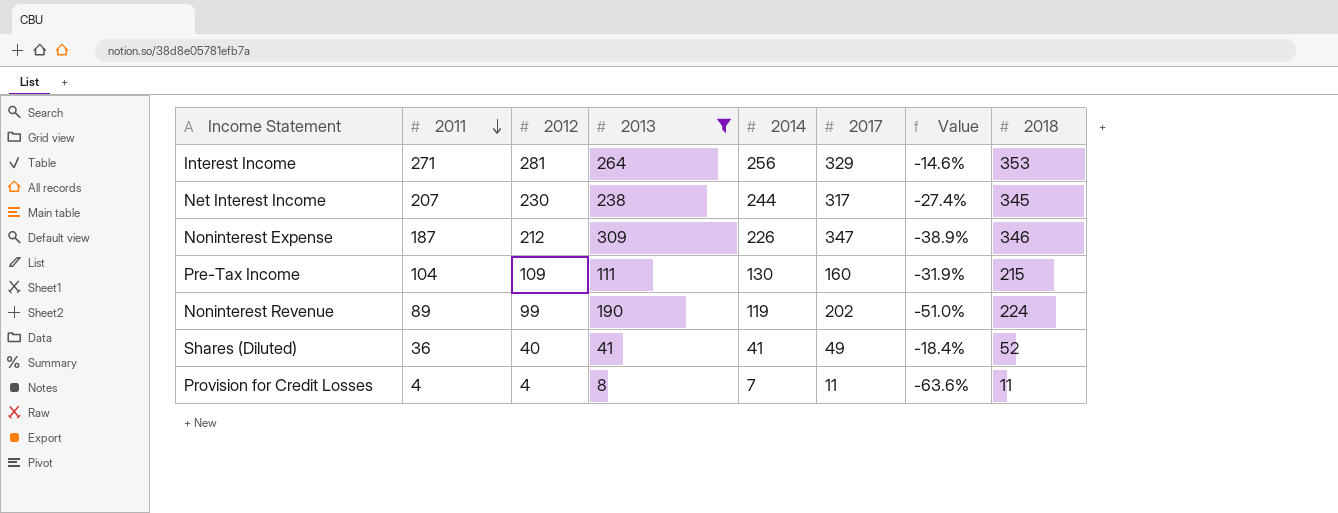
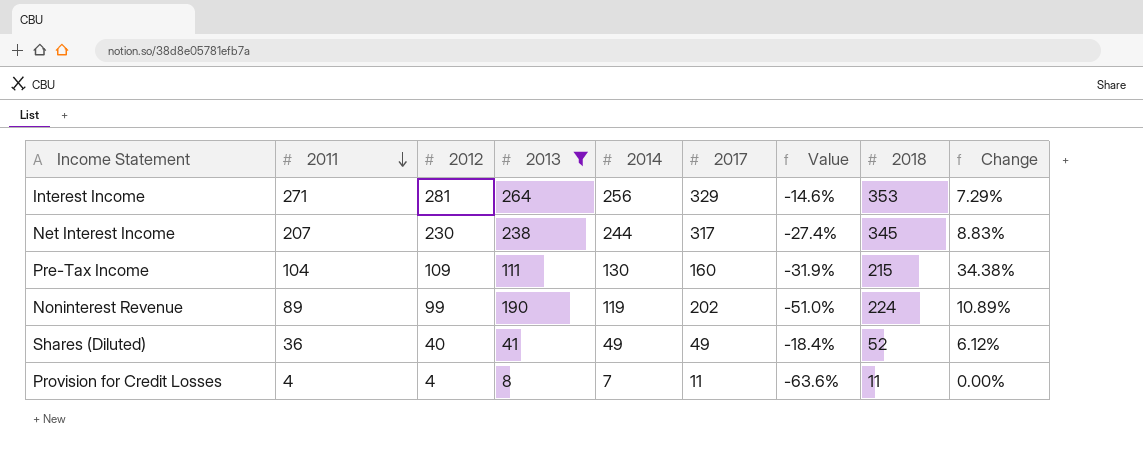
column Change | formula: none -> ([2018] - [2017]) / [2017]
row Noninterest Expense: 187 | 212 | 309 | 226 | 347 | -38.9% | 346 -> none
Shares (Diluted) | 2014: 41 -> 49

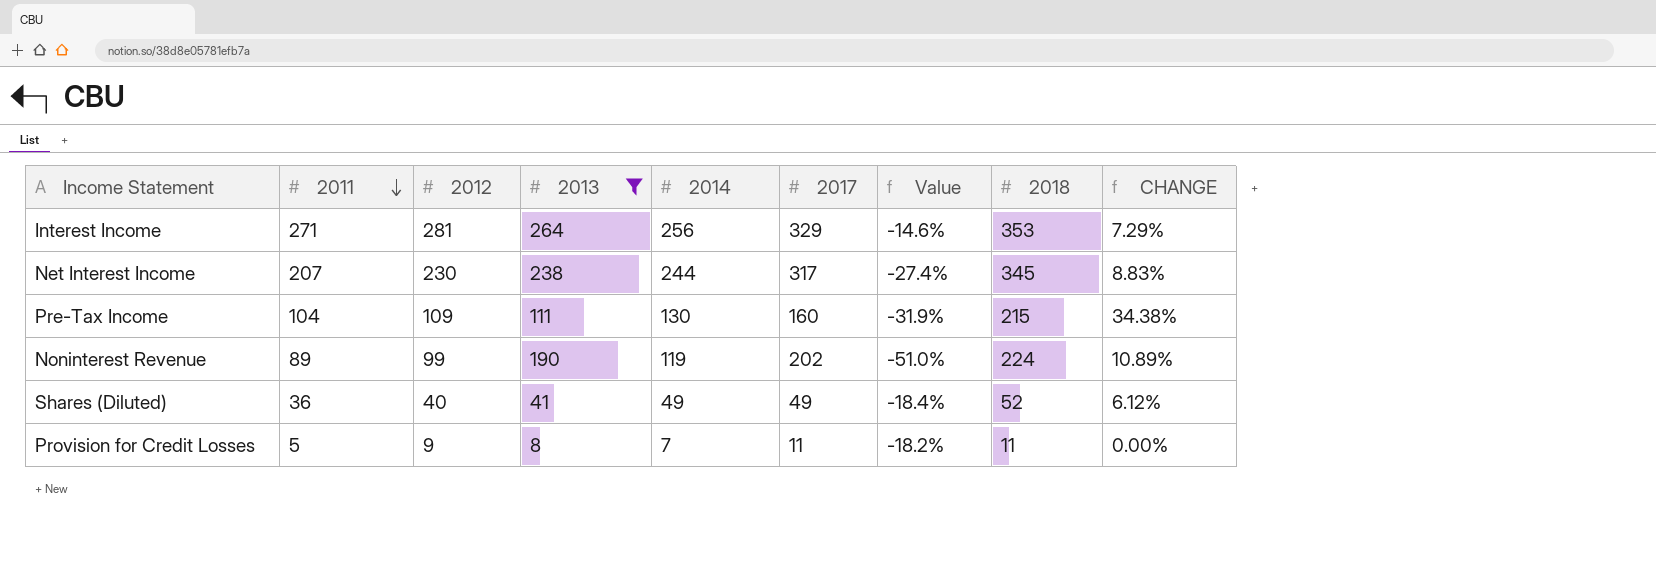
column name: Change -> CHANGE
Provision for Credit Losses | 2011: 4 -> 5
Provision for Credit Losses | 2012: 4 -> 9
Provision for Credit Losses | Value: -63.6% -> -18.2%

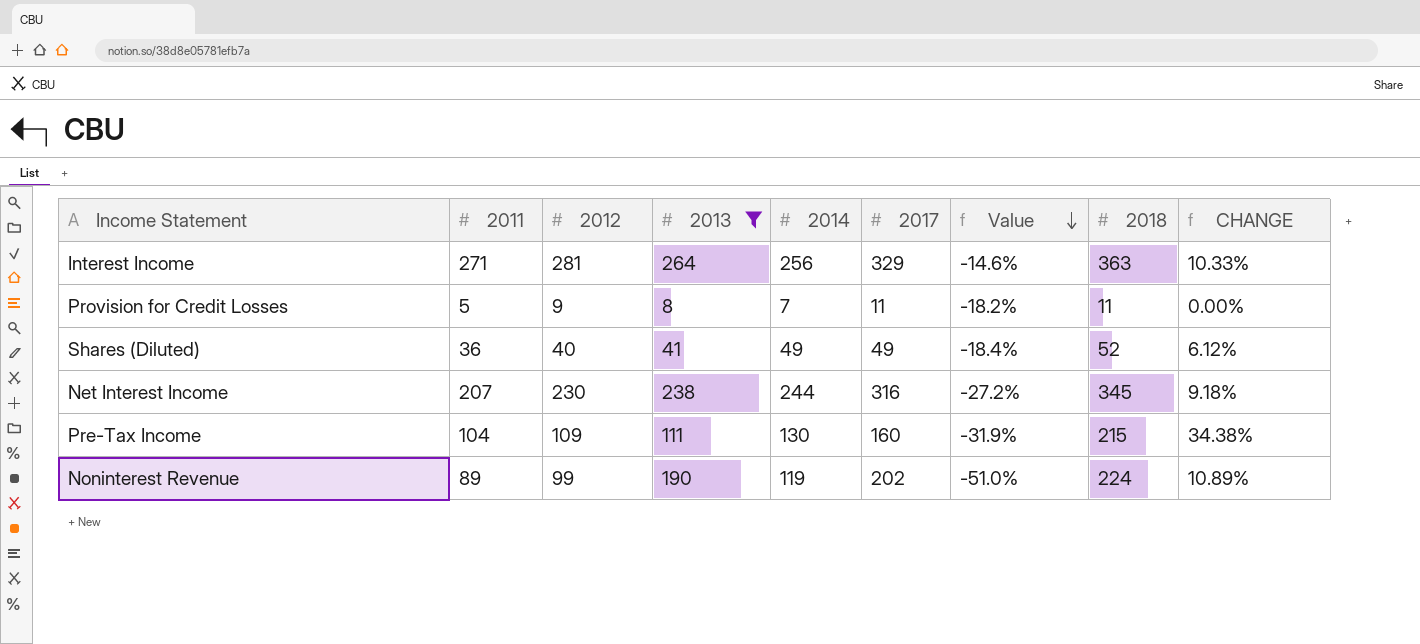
row order: 2011 descending -> Value descending
Interest Income | 2018: 353 -> 363
Interest Income | CHANGE: 7.29% -> 10.33%
Net Interest Income | 2017: 317 -> 316
Net Interest Income | Value: -27.4% -> -27.2%
Net Interest Income | CHANGE: 8.83% -> 9.18%

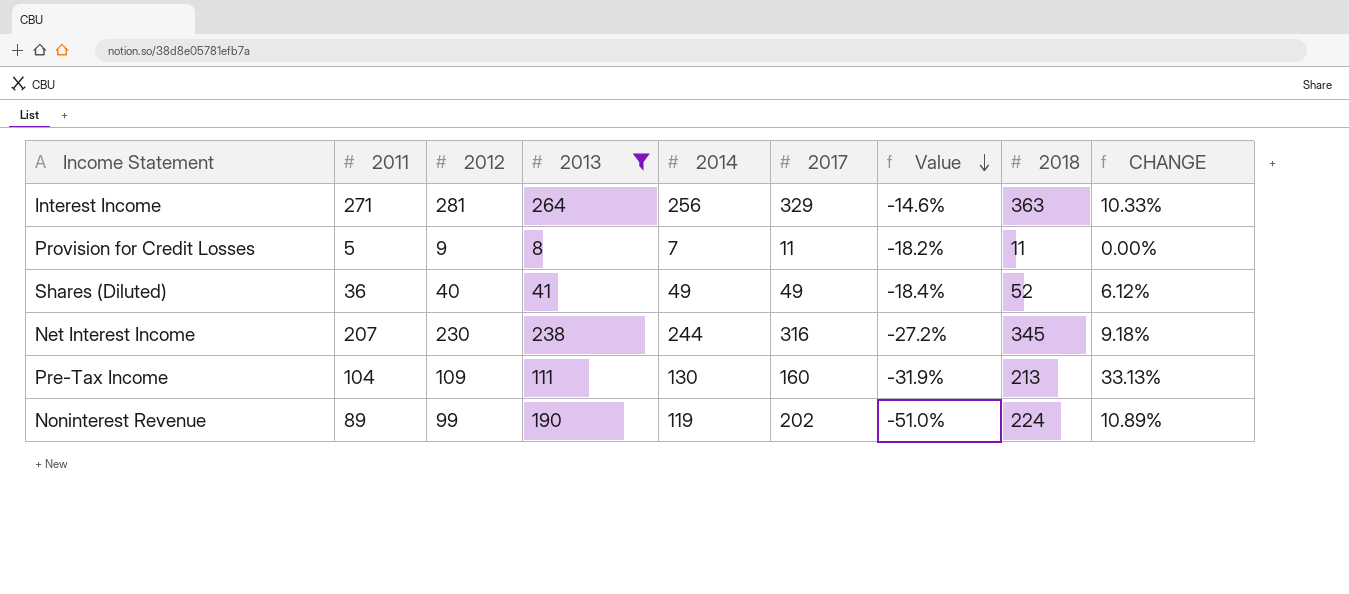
Pre-Tax Income | 2018: 215 -> 213
Pre-Tax Income | CHANGE: 34.38% -> 33.13%

